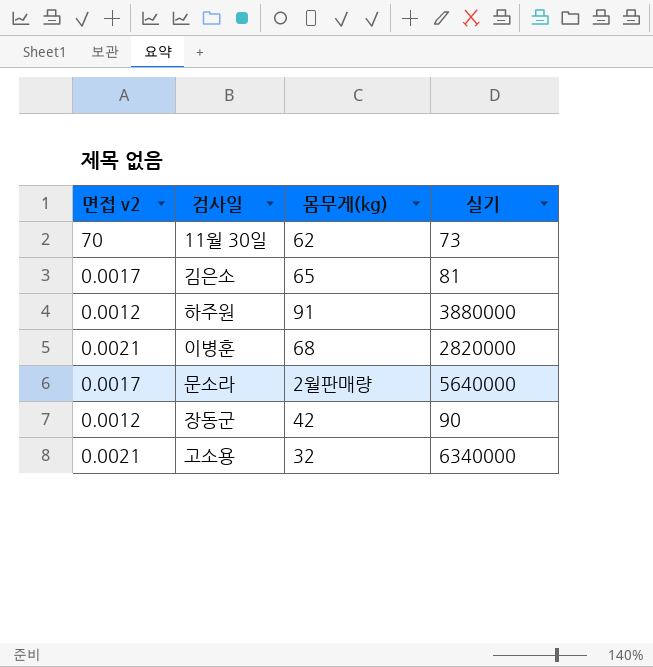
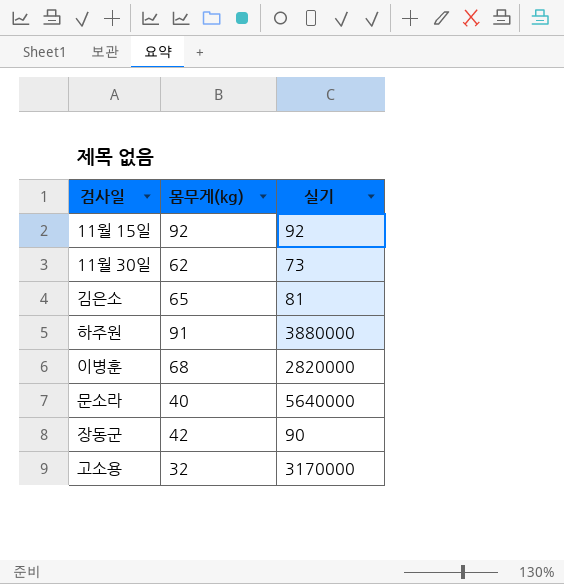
column 면접 v2 | position: 1 -> none
row 11월 15일: none -> 92 | 92
문소라 | 몸무게(kg): 2월판매량 -> 40
고소용 | 실기: 6340000 -> 3170000

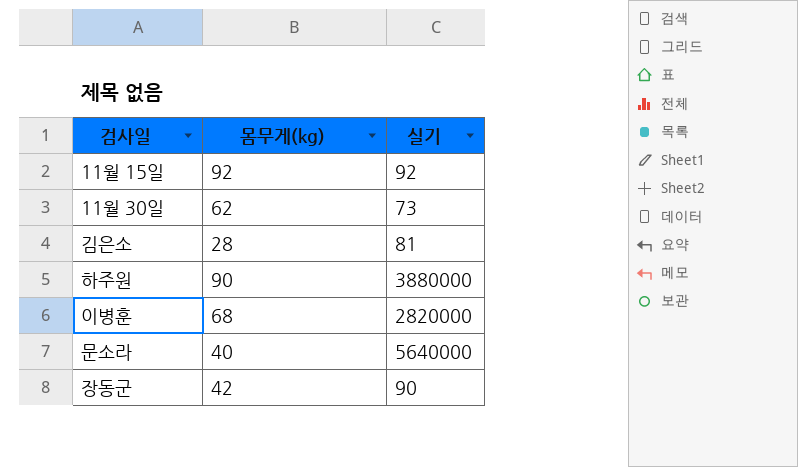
row 고소용: 32 | 3170000 -> none
김은소 | 몸무게(kg): 65 -> 28
하주원 | 몸무게(kg): 91 -> 90

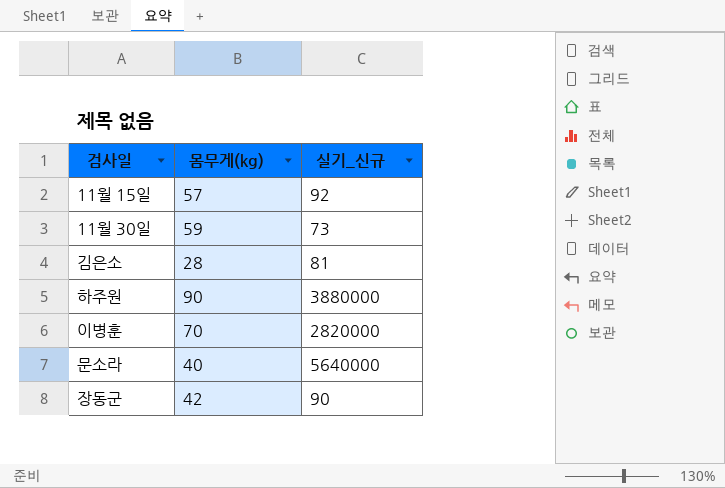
column name: 실기 -> 실기_신규
11월 15일 | 몸무게(kg): 92 -> 57
11월 30일 | 몸무게(kg): 62 -> 59
이병훈 | 몸무게(kg): 68 -> 70

